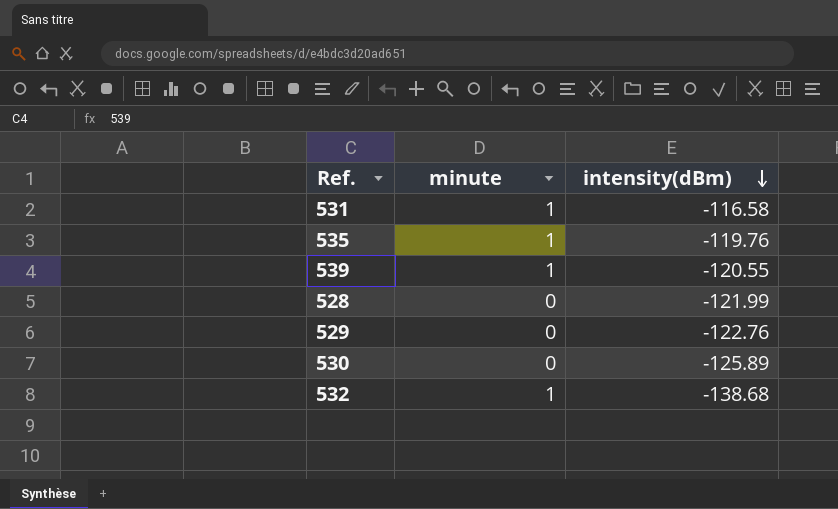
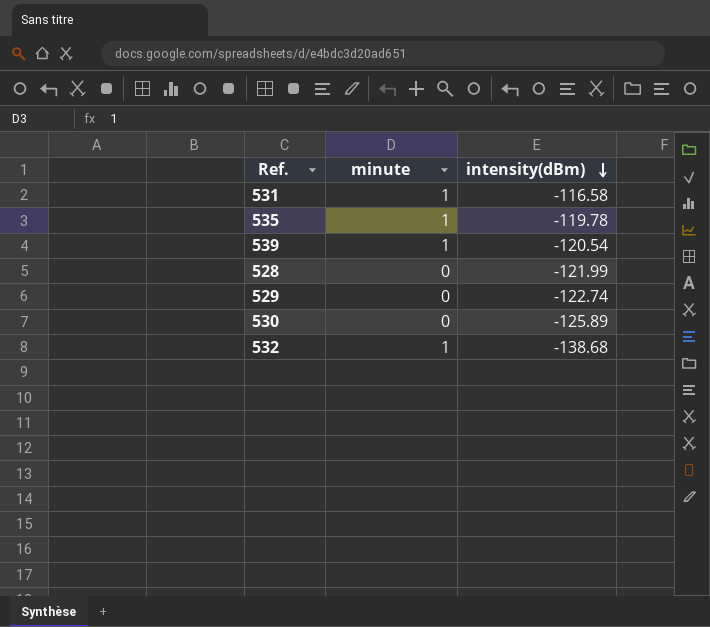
535 | intensity(dBm): -119.76 -> -119.78
539 | intensity(dBm): -120.55 -> -120.54
529 | intensity(dBm): -122.76 -> -122.74

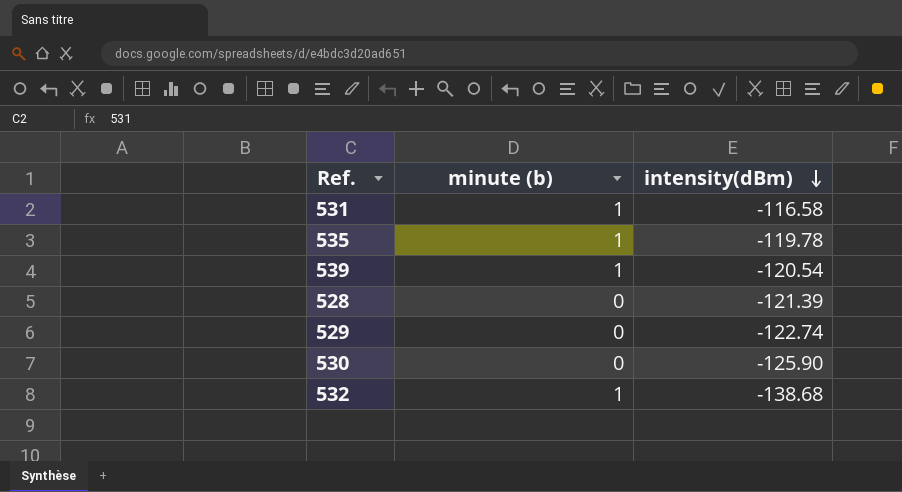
column name: minute -> minute (b)
528 | intensity(dBm): -121.99 -> -121.39
530 | intensity(dBm): -125.89 -> -125.90

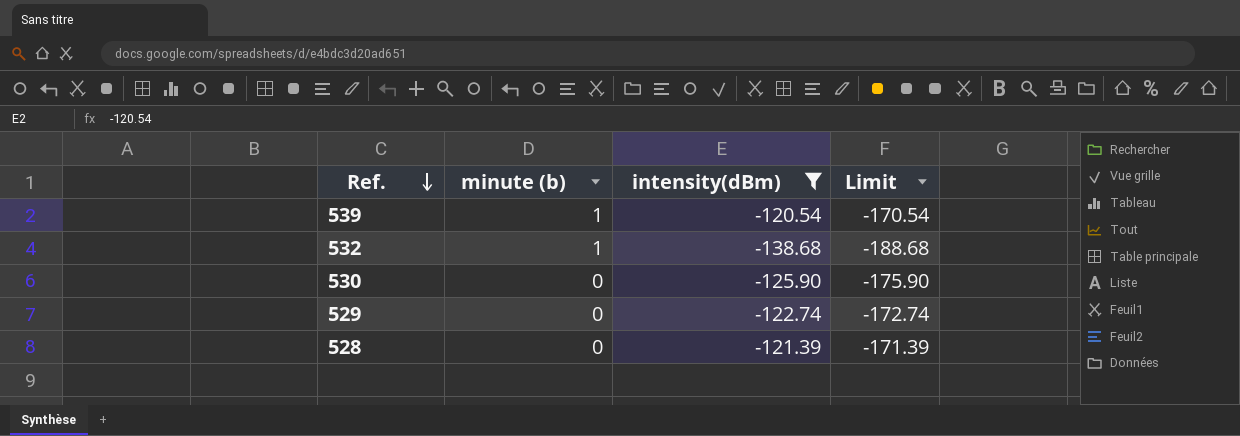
filter: none -> intensity(dBm) <= -120.54
row order: intensity(dBm) descending -> Ref. descending
column Limit | formula: none -> [intensity(dBm)] - 50

